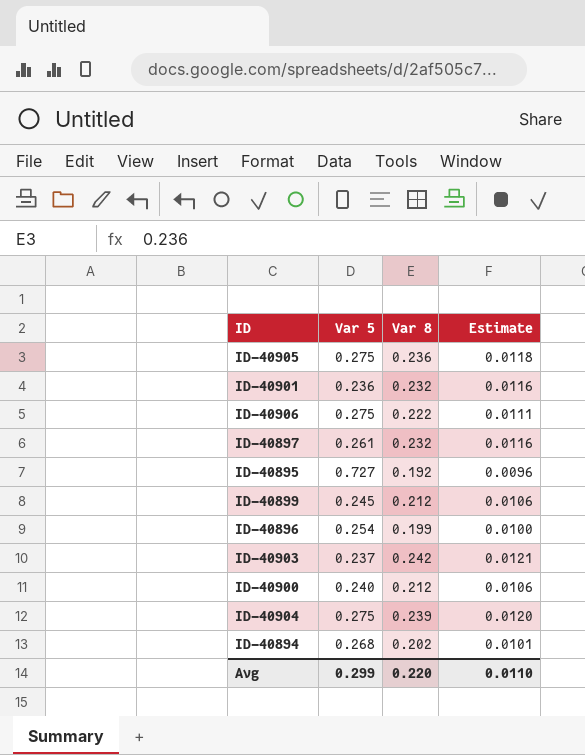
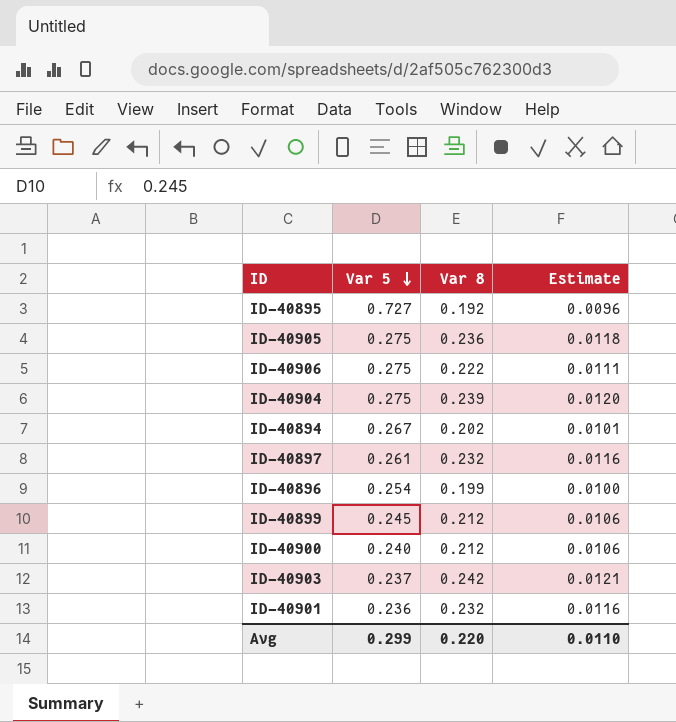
row order: none -> Var 5 descending
ID-40894 | Var 5: 0.268 -> 0.267

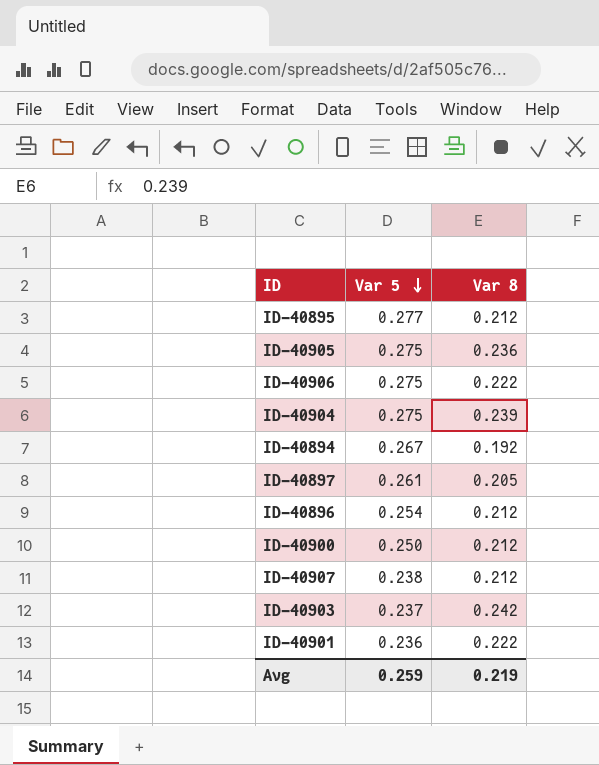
column Estimate | formula: [Var 8] * 0.05 -> none
row ID-40899: 0.245 | 0.212 | 0.0106 -> none
ID-40895 | Var 5: 0.727 -> 0.277
ID-40895 | Var 8: 0.192 -> 0.212
ID-40894 | Var 8: 0.202 -> 0.192
ID-40897 | Var 8: 0.232 -> 0.205
ID-40896 | Var 8: 0.199 -> 0.212
ID-40900 | Var 5: 0.240 -> 0.250
row ID-40907: none -> 0.238 | 0.212
ID-40901 | Var 8: 0.232 -> 0.222
Avg | Var 5: 0.299 -> 0.259
Avg | Var 8: 0.220 -> 0.219

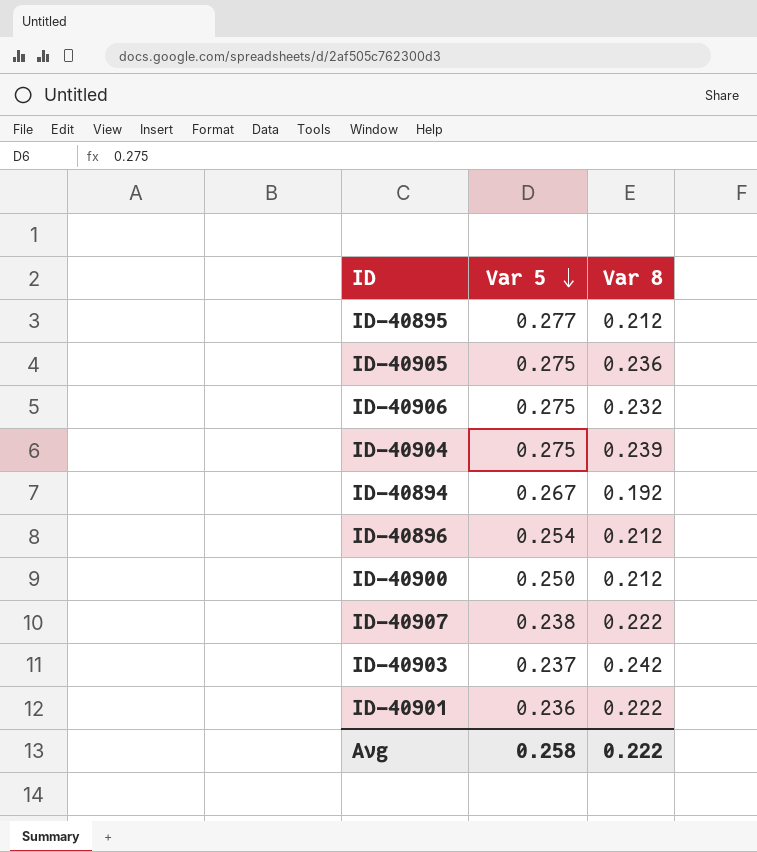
row ID-40897: 0.261 | 0.205 -> none
ID-40906 | Var 8: 0.222 -> 0.232
ID-40907 | Var 8: 0.212 -> 0.222
Avg | Var 5: 0.259 -> 0.258
Avg | Var 8: 0.219 -> 0.222

